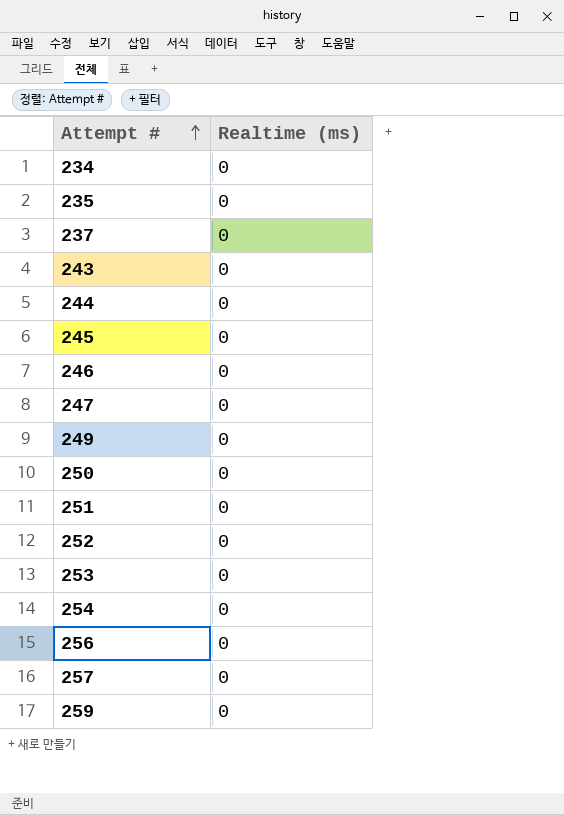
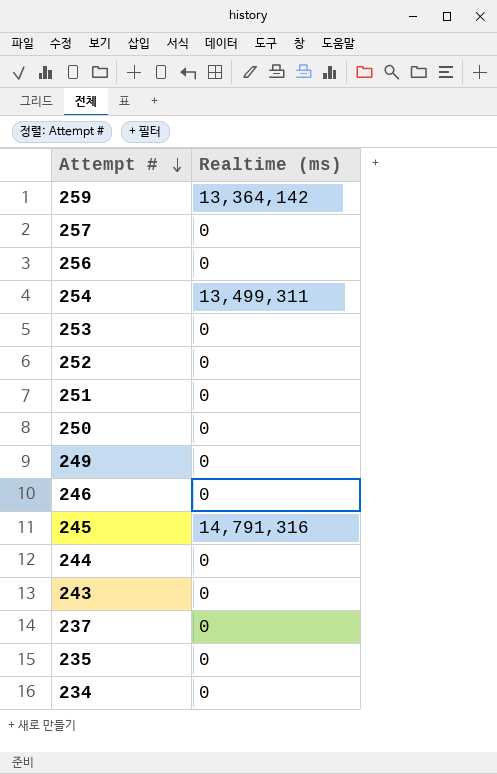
row order: Attempt # ascending -> Attempt # descending
row 247: 0 -> none
259 | Realtime (ms): 0 -> 13,364,142
254 | Realtime (ms): 0 -> 13,499,311
245 | Realtime (ms): 0 -> 14,791,316

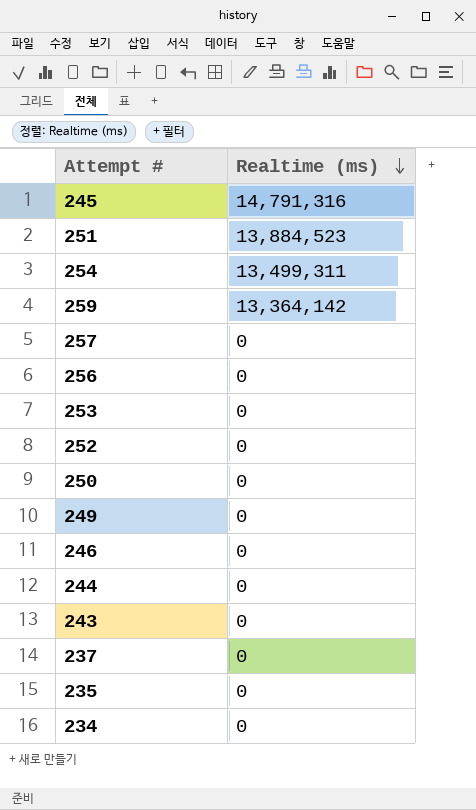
row order: Attempt # descending -> Realtime (ms) descending
251 | Realtime (ms): 0 -> 13,884,523

